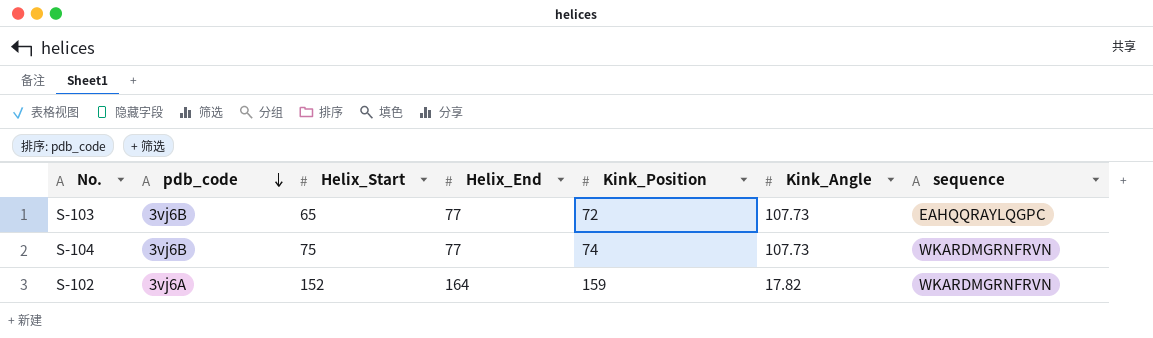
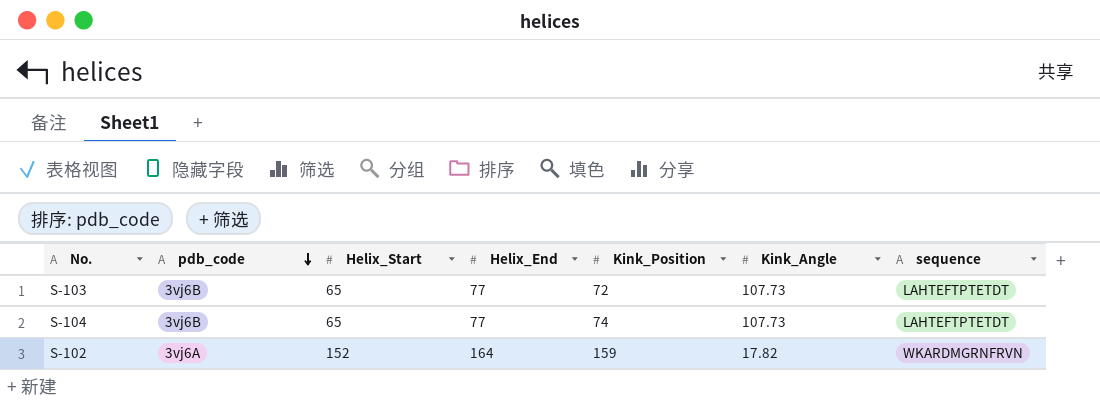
S-103 | sequence: EAHQQRAYLQGPC -> LAHTEFTPTETDT
S-104 | Helix_Start: 75 -> 65
S-104 | sequence: WKARDMGRNFRVN -> LAHTEFTPTETDT

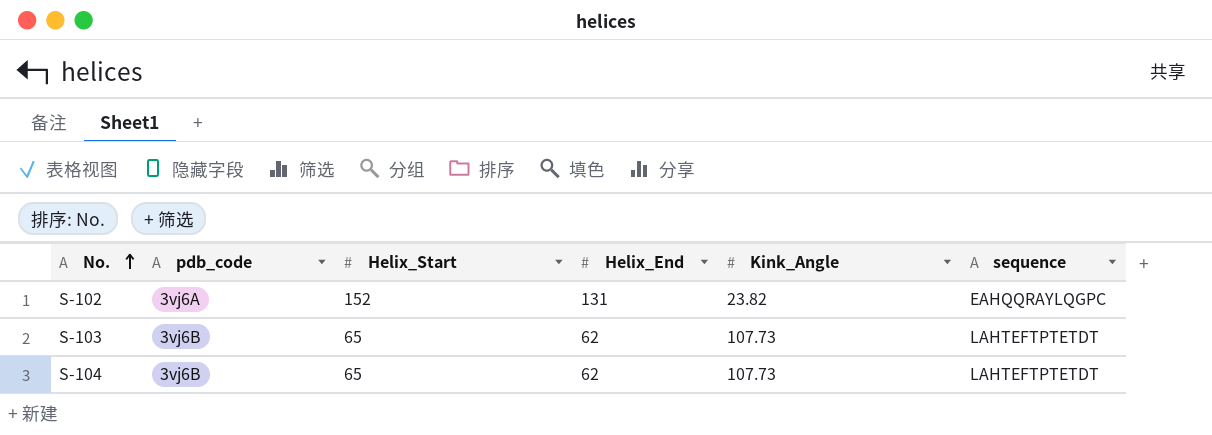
row order: pdb_code descending -> No. ascending
column Kink_Position | position: 5 -> none
S-102 | Helix_End: 164 -> 131
S-102 | Kink_Angle: 17.82 -> 23.82
S-102 | sequence: WKARDMGRNFRVN -> EAHQQRAYLQGPC
S-103 | Helix_End: 77 -> 62
S-104 | Helix_End: 77 -> 62

